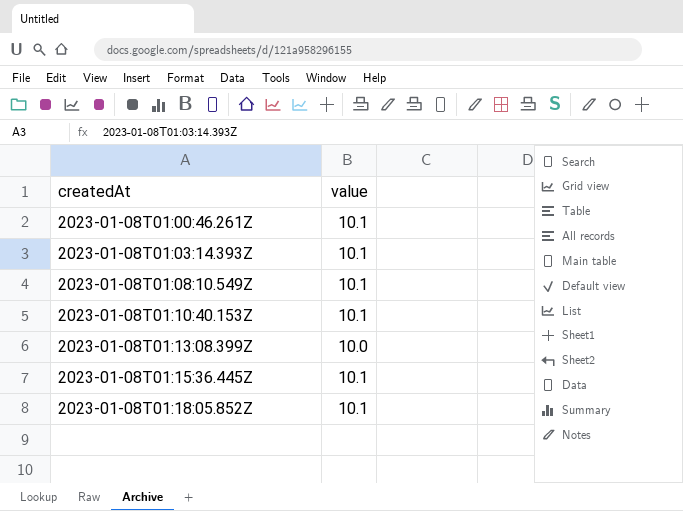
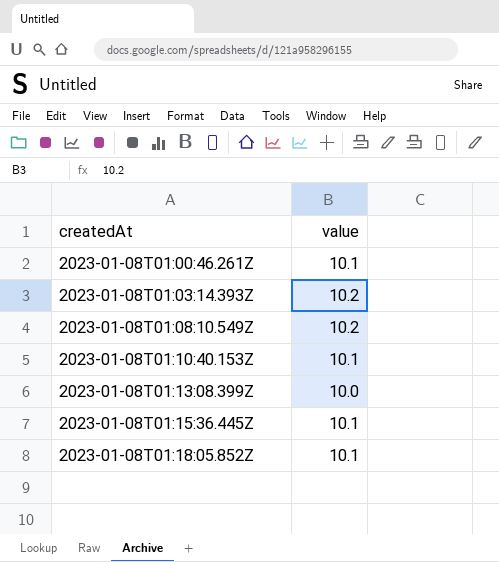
2023-01-08T01:03:14.393Z | value: 10.1 -> 10.2
2023-01-08T01:08:10.549Z | value: 10.1 -> 10.2

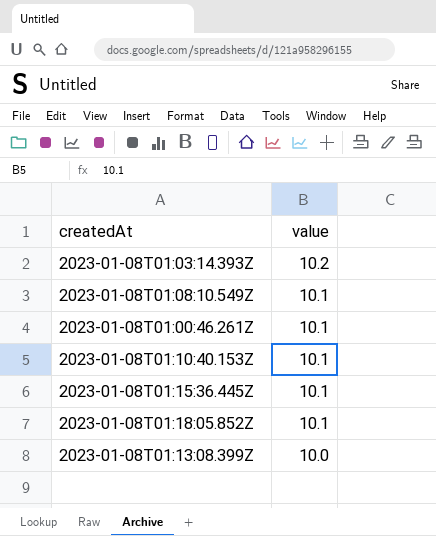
row order: createdAt ascending -> value descending
2023-01-08T01:08:10.549Z | value: 10.2 -> 10.1

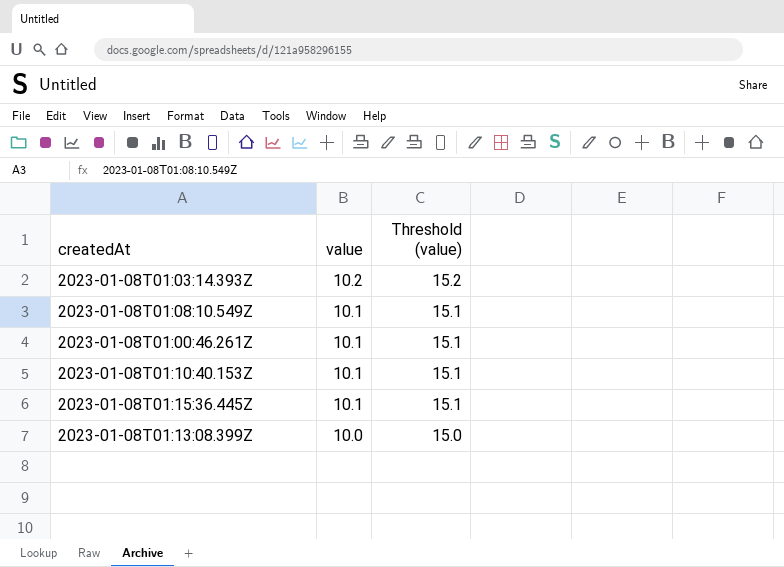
column Threshold (value) | formula: none -> [value] + 5
row 2023-01-08T01:18:05.852Z: 10.1 -> none

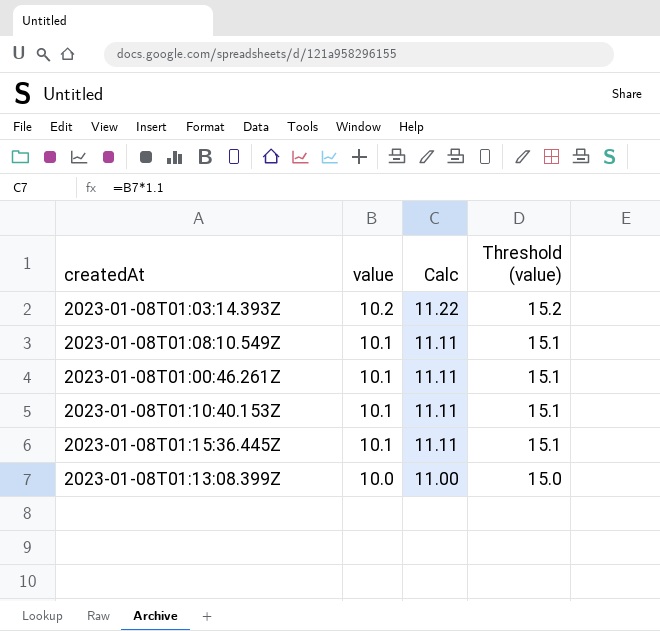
column Calc | formula: none -> [value] * 1.1

